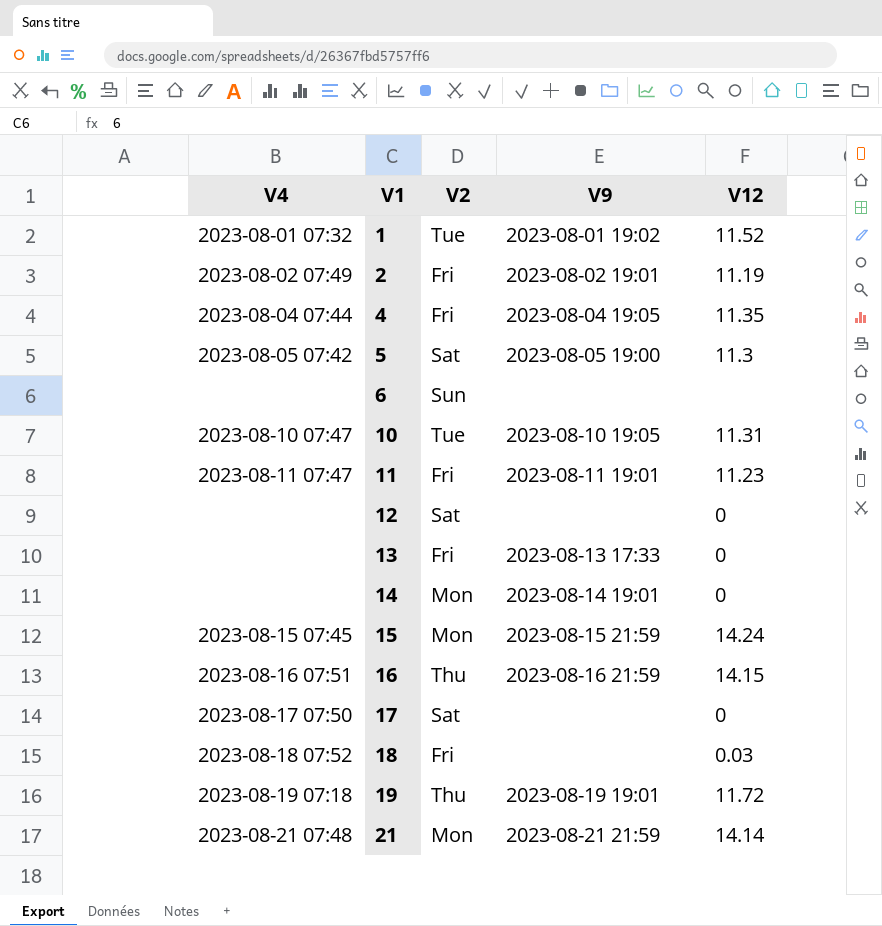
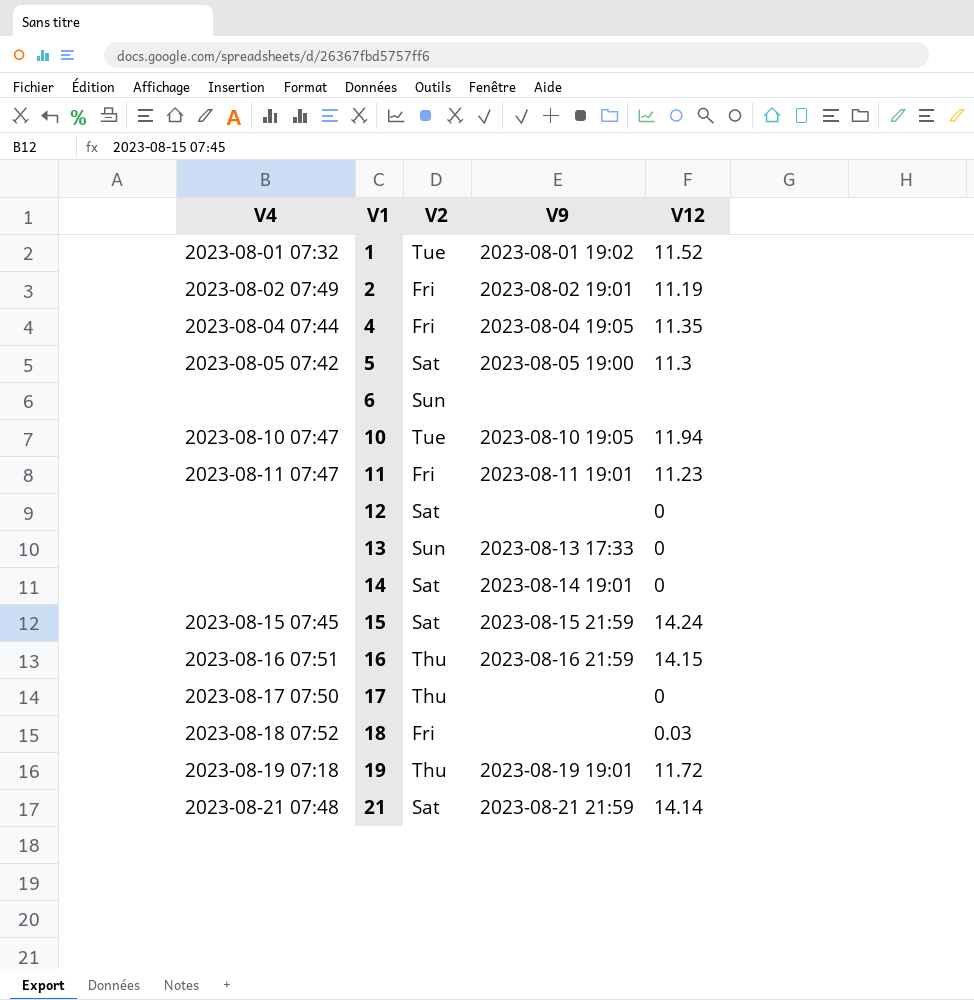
10 | V12: 11.31 -> 11.94
13 | V2: Fri -> Sun
14 | V2: Mon -> Sat
15 | V2: Mon -> Sat
17 | V2: Sat -> Thu
21 | V2: Mon -> Sat

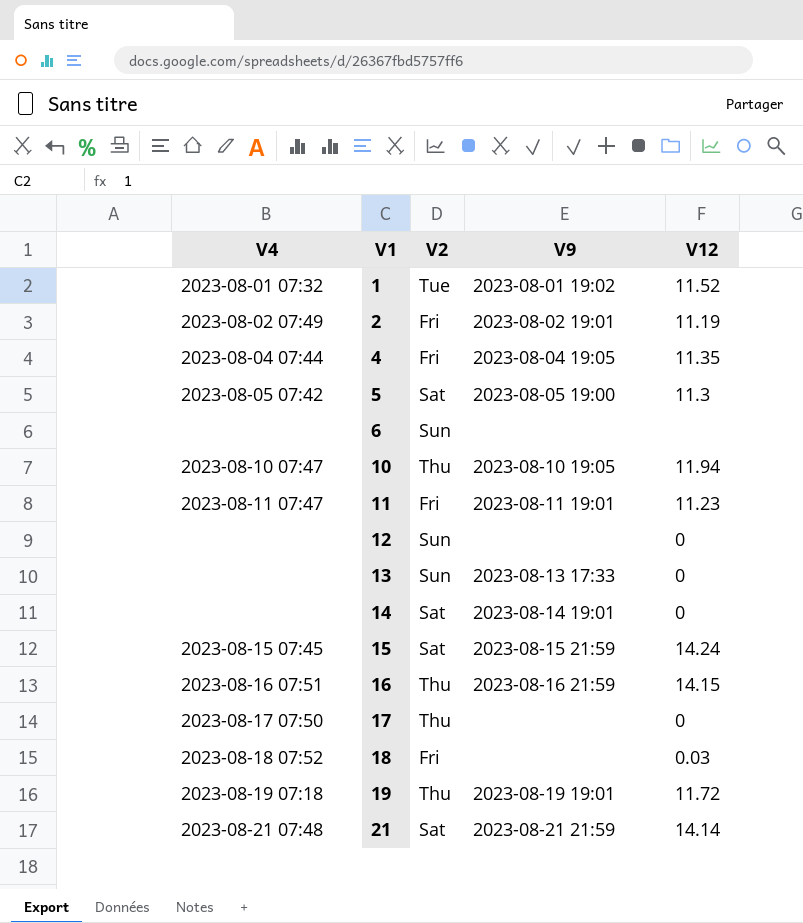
10 | V2: Tue -> Thu
12 | V2: Sat -> Sun

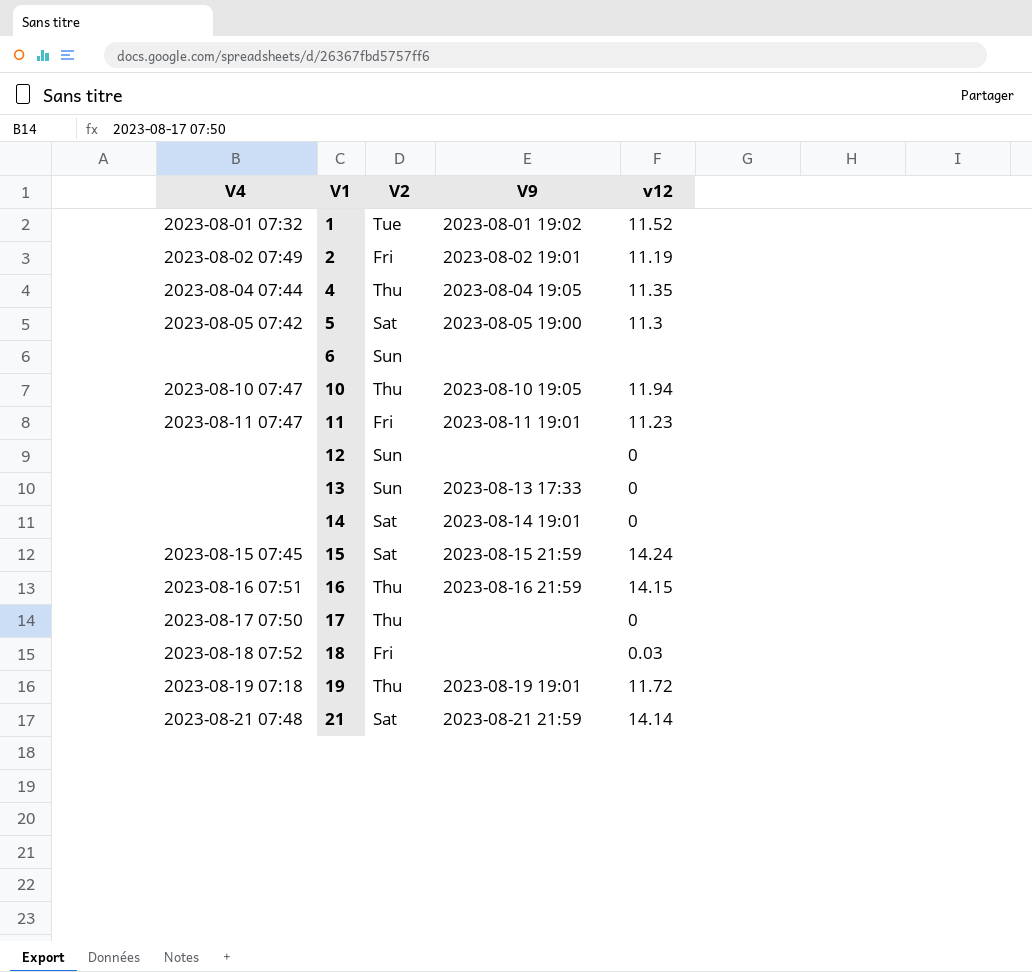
column name: V12 -> v12
4 | V2: Fri -> Thu

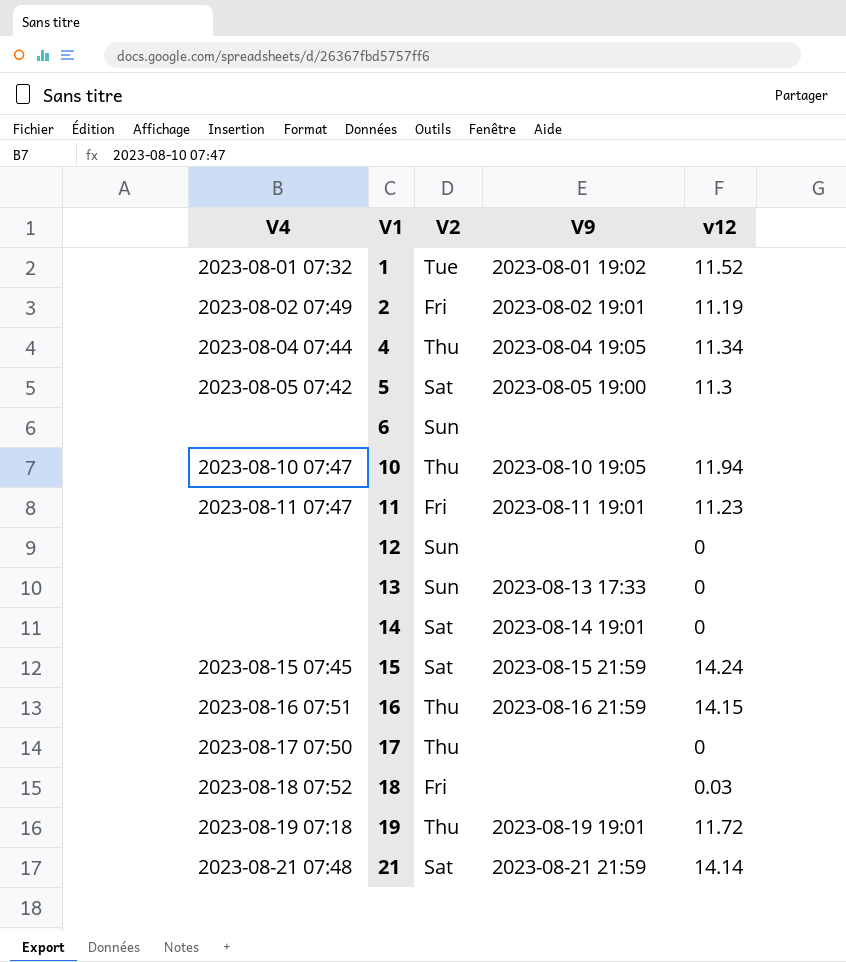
4 | v12: 11.35 -> 11.34

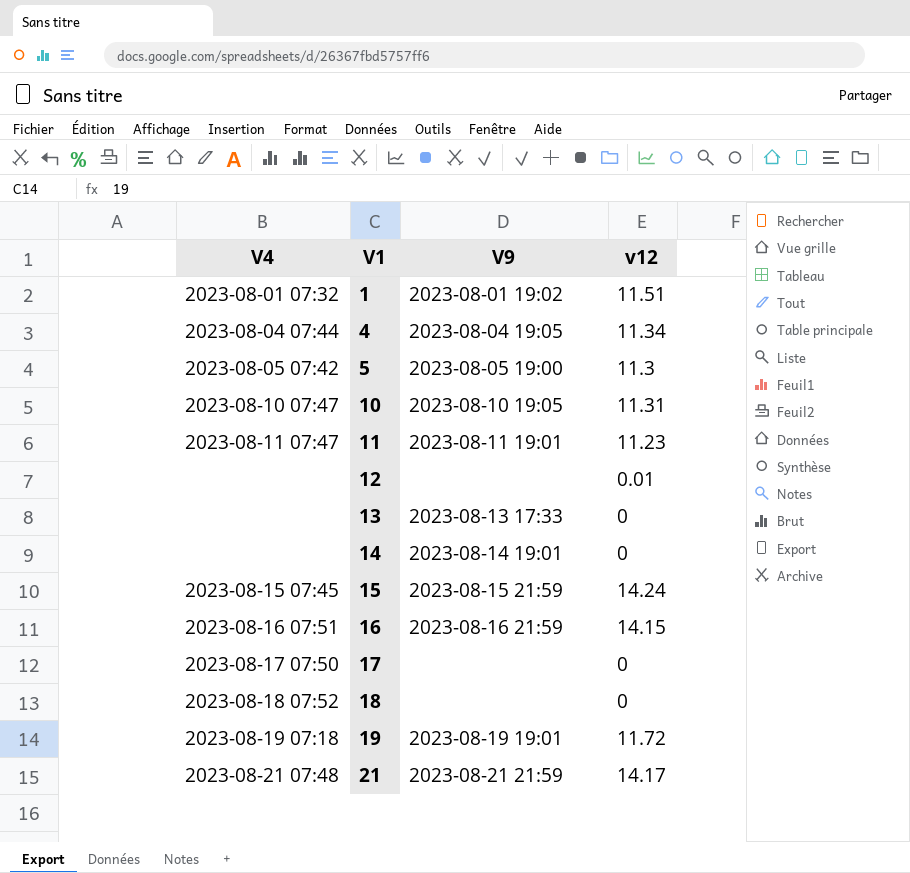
column V2 | position: 3 -> none
row 2: 2023-08-02 07:49 | Fri | 2023-08-02 19:01 | 11.19 -> none
row 6: none | Sun | none | none -> none
1 | v12: 11.52 -> 11.51
10 | v12: 11.94 -> 11.31
12 | v12: 0 -> 0.01
18 | v12: 0.03 -> 0
21 | v12: 14.14 -> 14.17

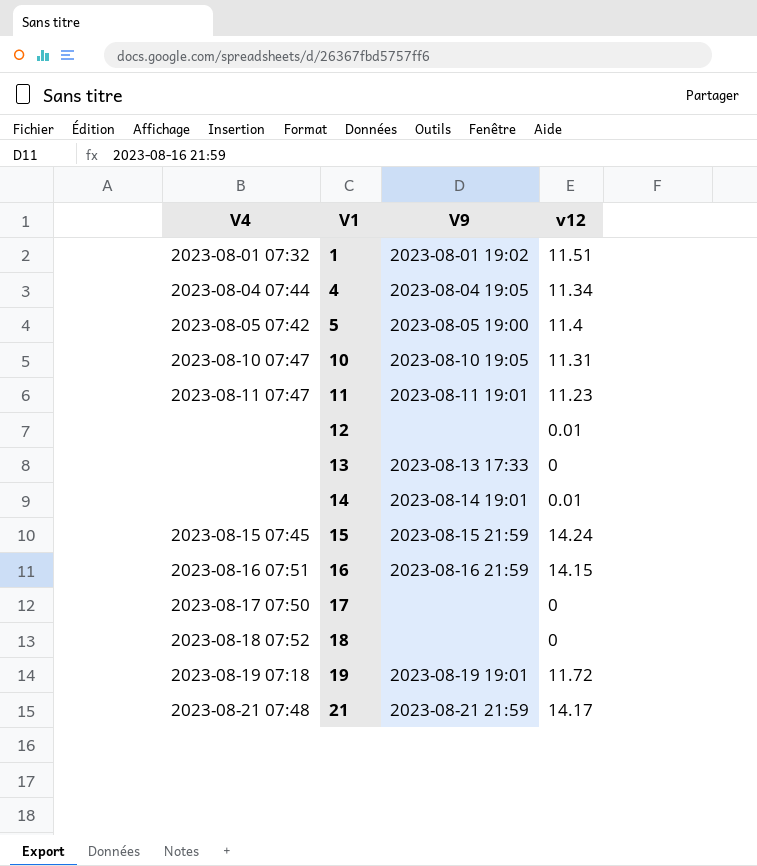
5 | v12: 11.3 -> 11.4
14 | v12: 0 -> 0.01

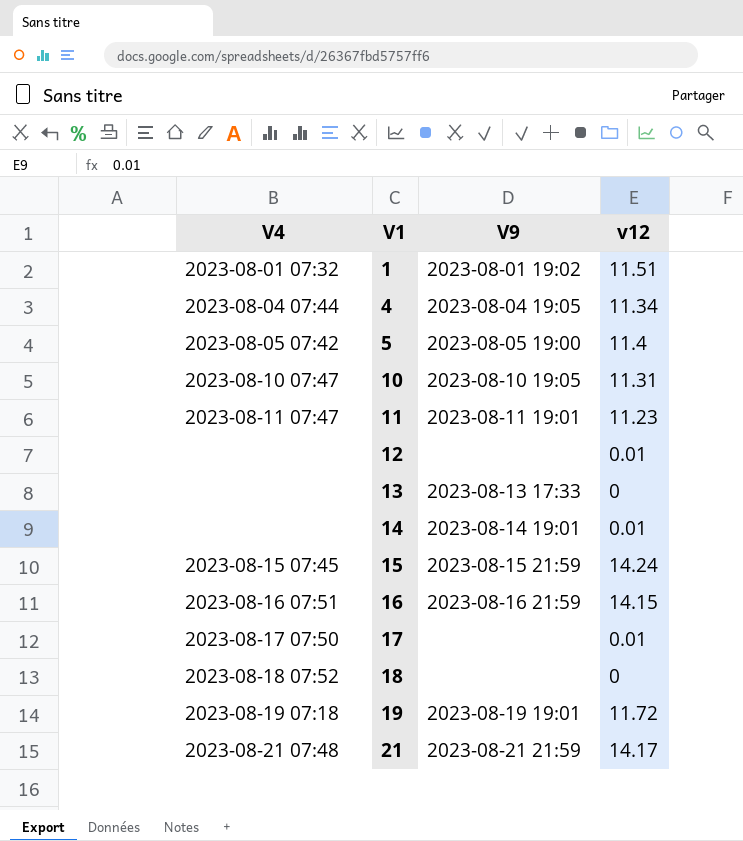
17 | v12: 0 -> 0.01

